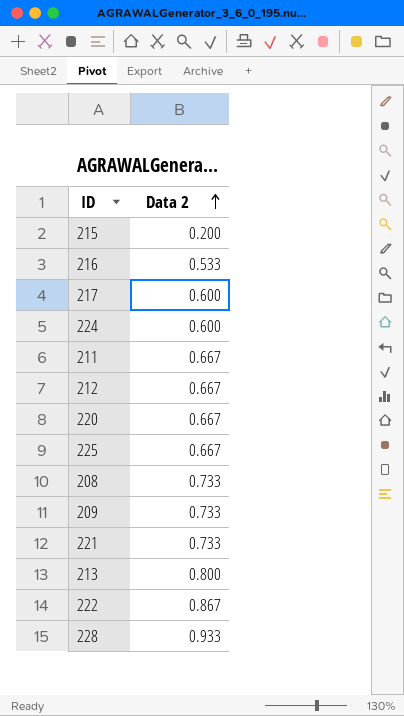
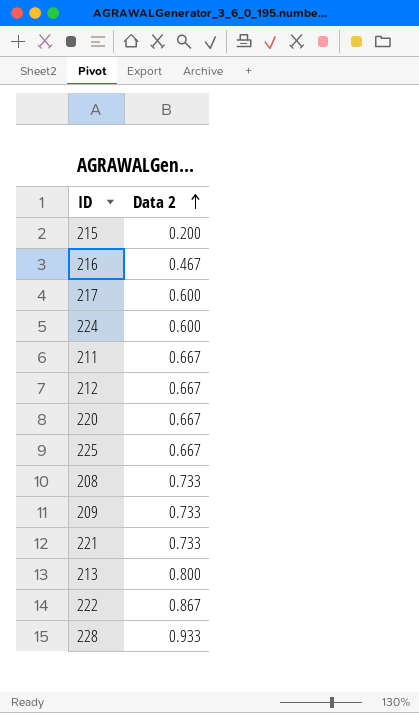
216 | Data 2: 0.533 -> 0.467

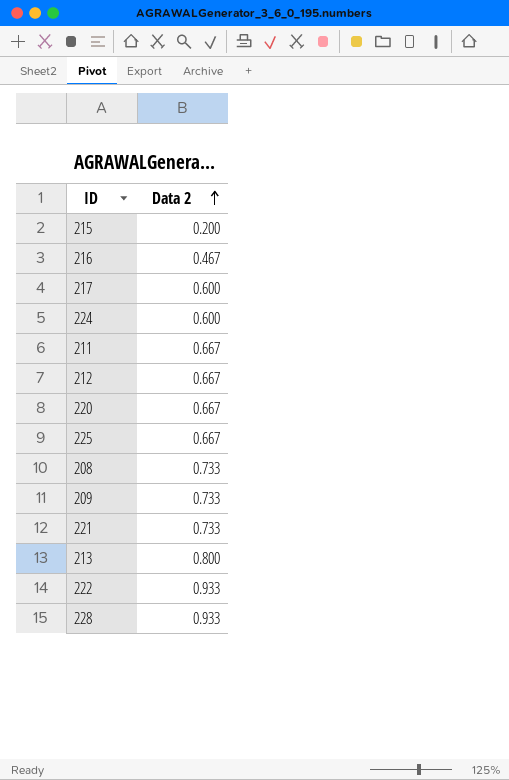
222 | Data 2: 0.867 -> 0.933

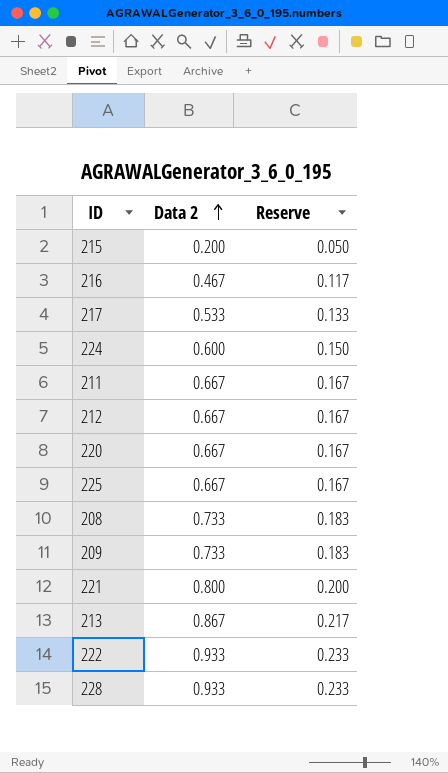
column Reserve | formula: none -> [Data 2] * 0.25
217 | Data 2: 0.600 -> 0.533
221 | Data 2: 0.733 -> 0.800
213 | Data 2: 0.800 -> 0.867

